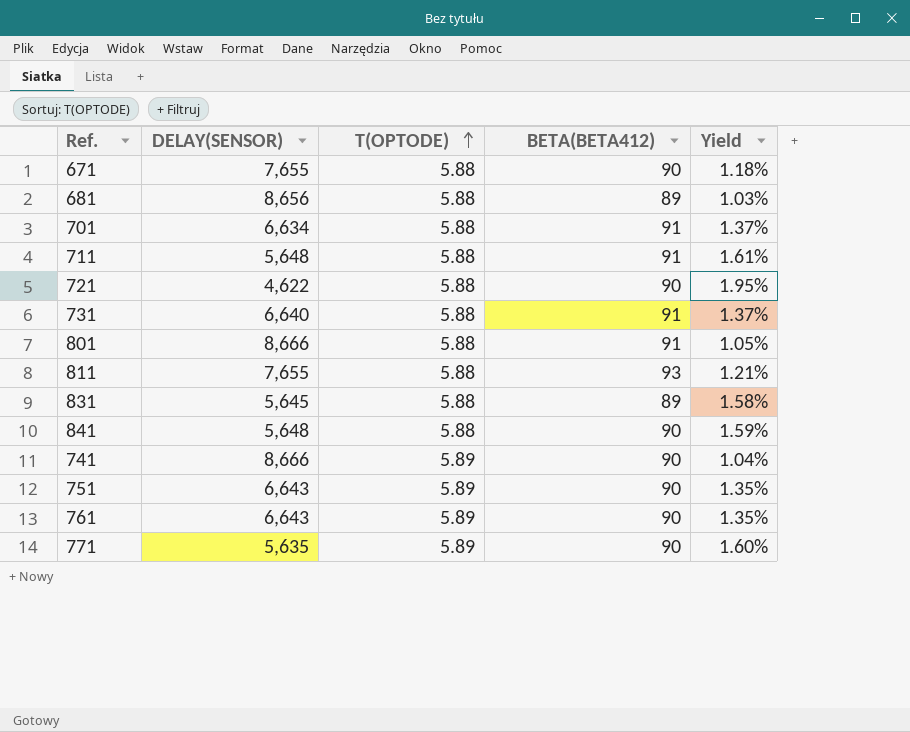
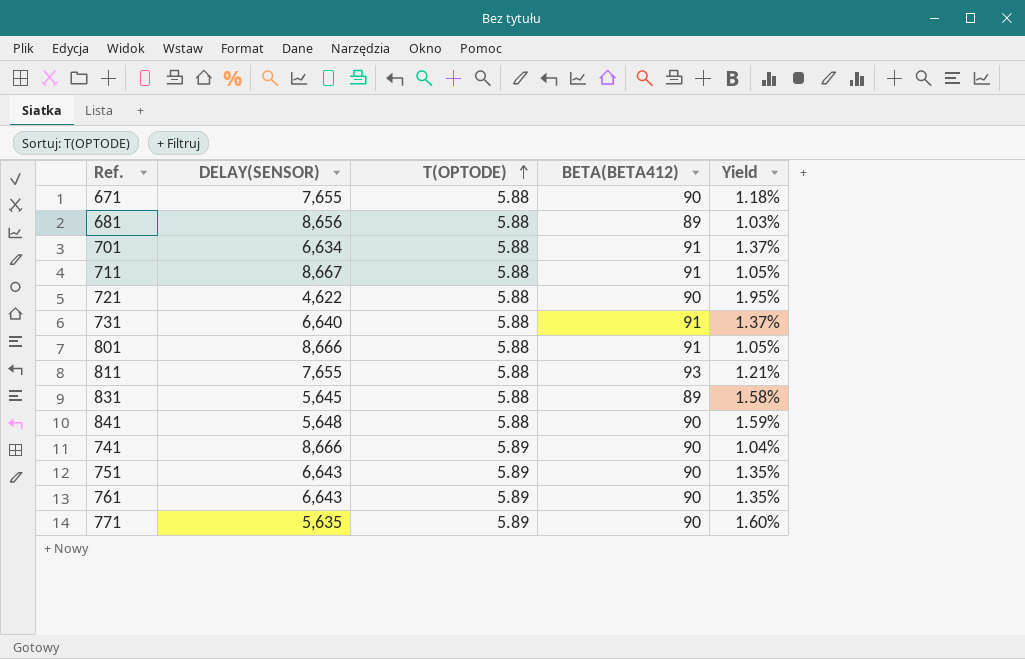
711 | DELAY(SENSOR): 5,648 -> 8,667
711 | Yield: 1.61% -> 1.05%

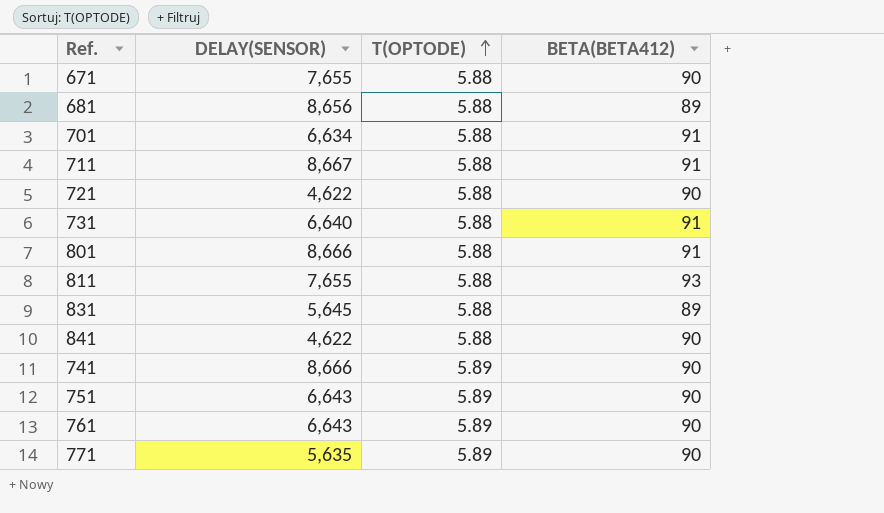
column Yield | formula: [BETA(BETA412)] / [DELAY(SENSOR)] -> none
841 | DELAY(SENSOR): 5,648 -> 4,622

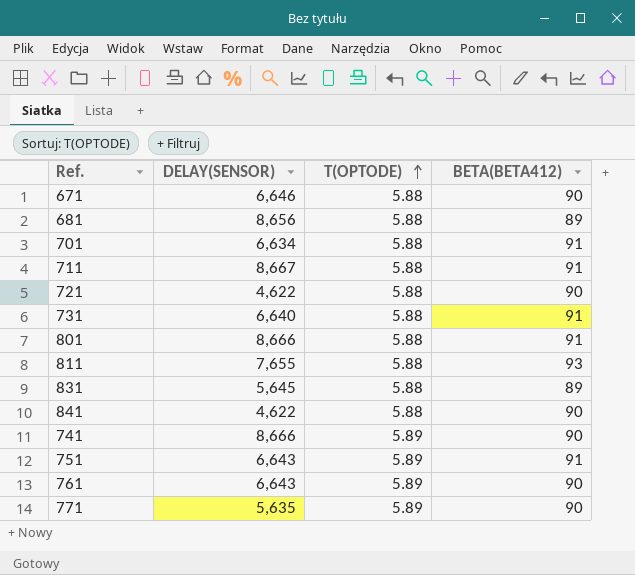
671 | DELAY(SENSOR): 7,655 -> 6,646
751 | BETA(BETA412): 90 -> 91

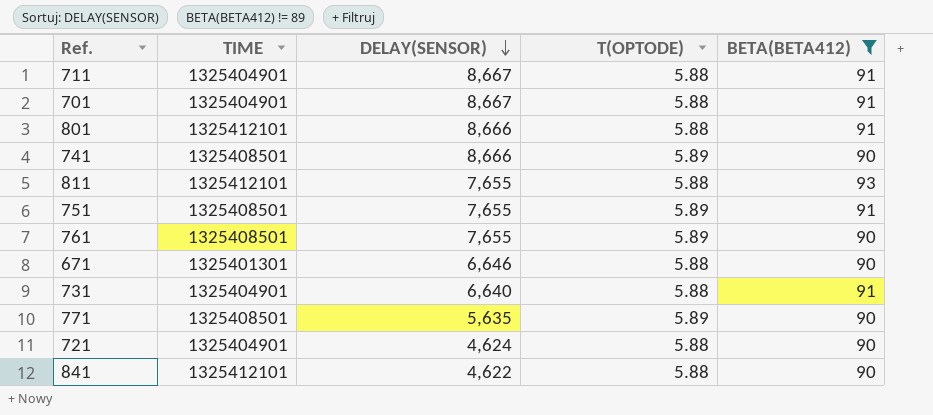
filter: none -> BETA(BETA412) != 89
row order: T(OPTODE) ascending -> DELAY(SENSOR) descending
column TIME | position: none -> 2
701 | DELAY(SENSOR): 6,634 -> 8,667
751 | DELAY(SENSOR): 6,643 -> 7,655
761 | DELAY(SENSOR): 6,643 -> 7,655
721 | DELAY(SENSOR): 4,622 -> 4,624

